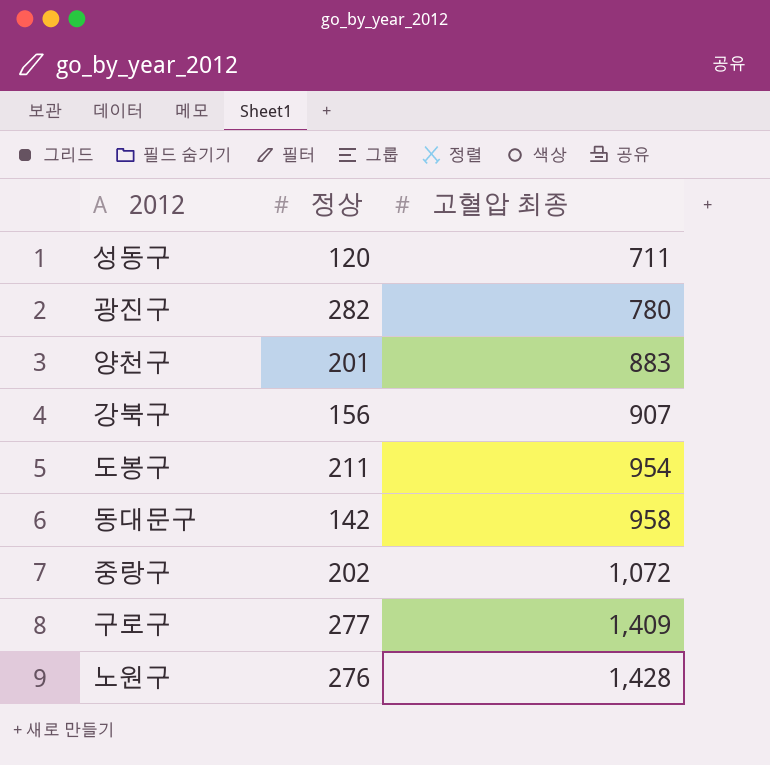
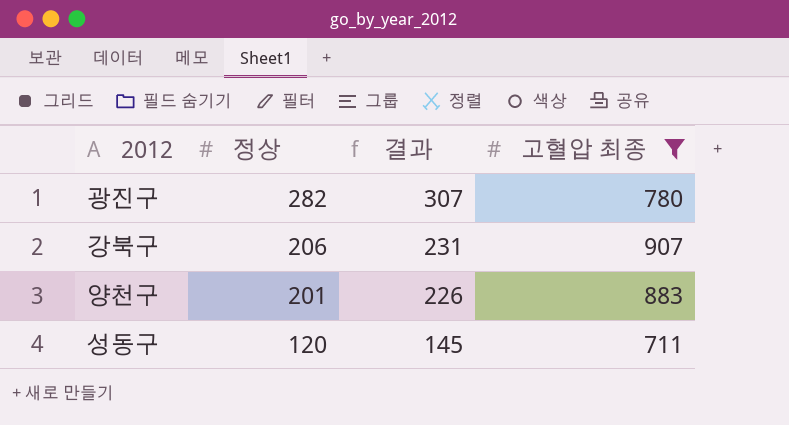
filter: none -> 고혈압 최종 <= 907
row order: 고혈압 최종 ascending -> 정상 descending
column 결과 | formula: none -> [정상] + 25
강북구 | 정상: 156 -> 206

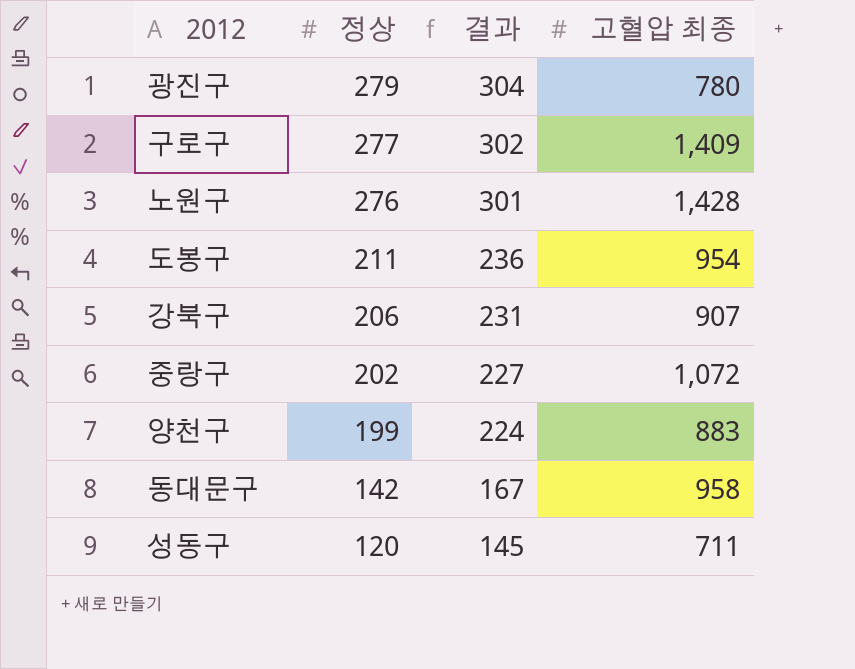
filter: 고혈압 최종 <= 907 -> none
광진구 | 정상: 282 -> 279
광진구 | 결과: 307 -> 304
양천구 | 정상: 201 -> 199
양천구 | 결과: 226 -> 224

